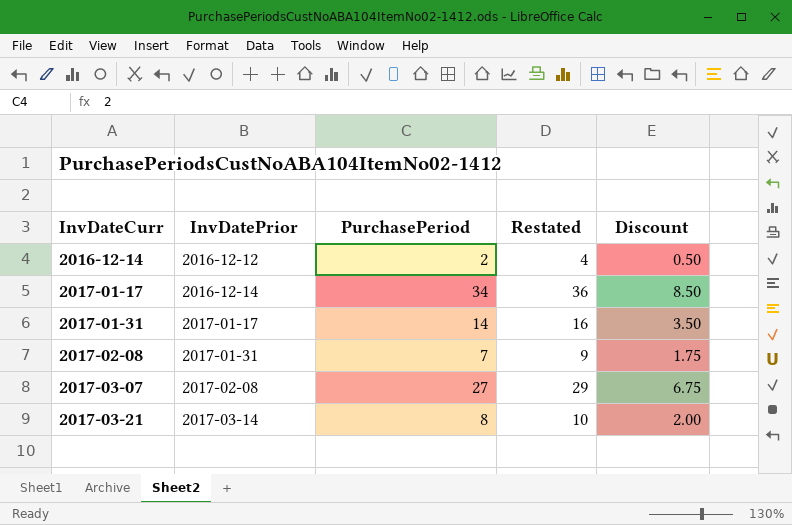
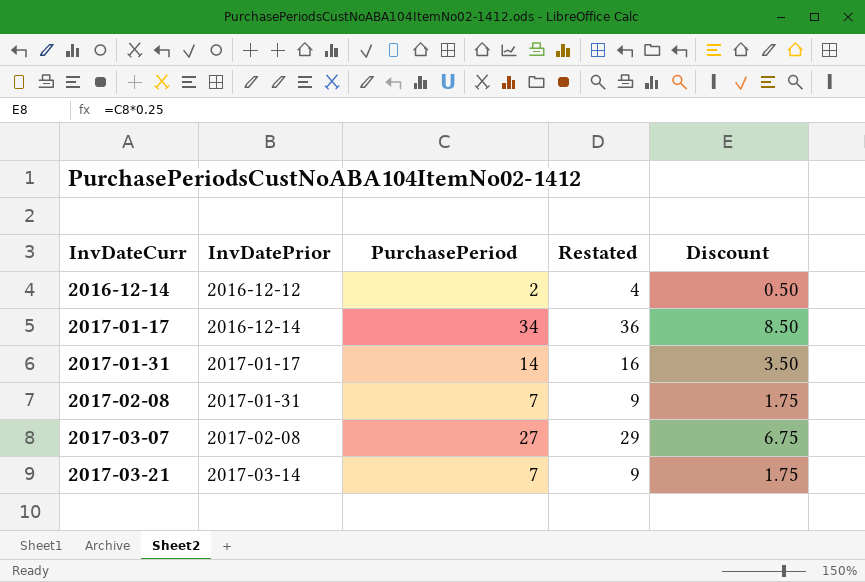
2017-03-21 | PurchasePeriod: 8 -> 7
2017-03-21 | Restated: 10 -> 9
2017-03-21 | Discount: 2.00 -> 1.75

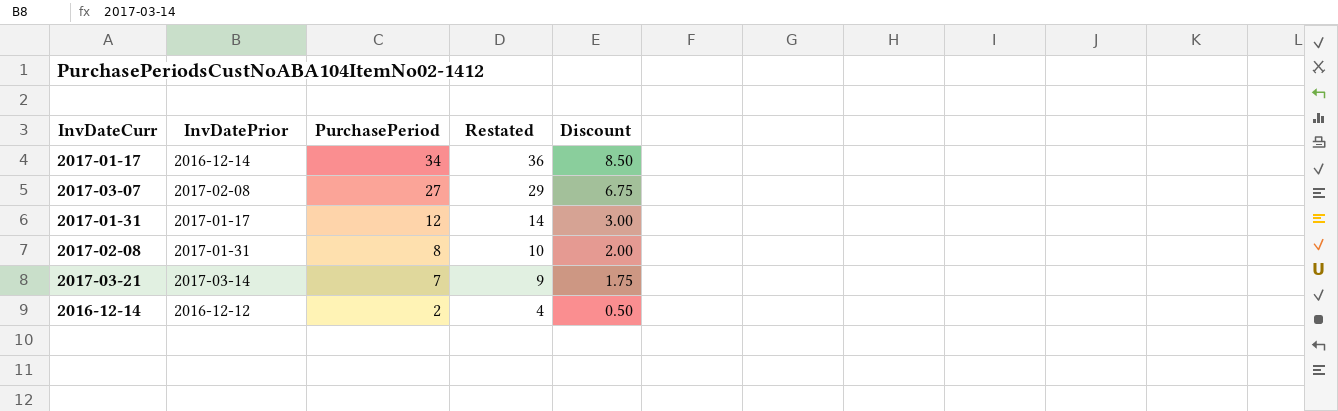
row order: InvDateCurr ascending -> PurchasePeriod descending
2017-01-31 | PurchasePeriod: 14 -> 12
2017-01-31 | Restated: 16 -> 14
2017-01-31 | Discount: 3.50 -> 3.00
2017-02-08 | PurchasePeriod: 7 -> 8
2017-02-08 | Restated: 9 -> 10
2017-02-08 | Discount: 1.75 -> 2.00

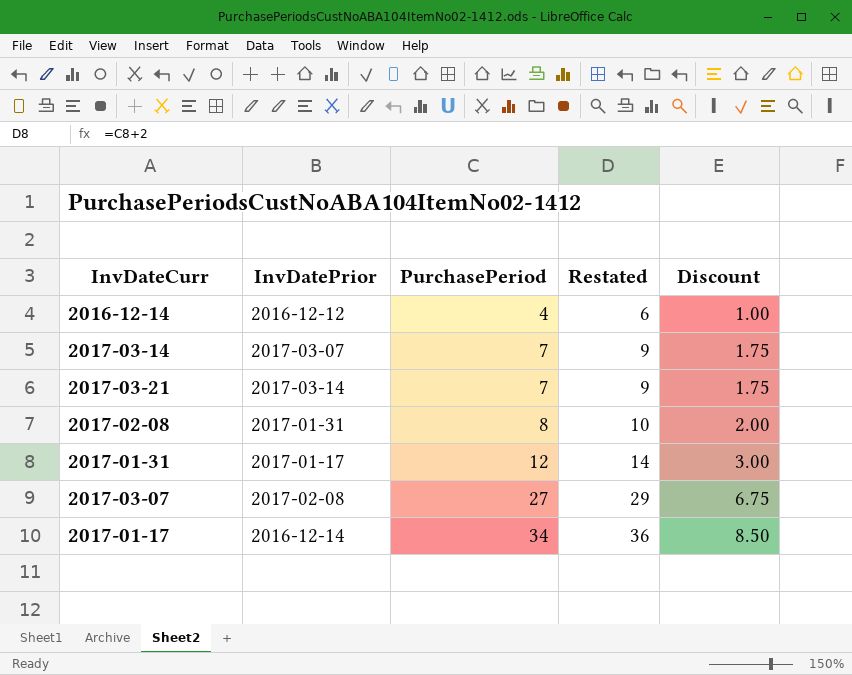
row order: PurchasePeriod descending -> PurchasePeriod ascending
2016-12-14 | PurchasePeriod: 2 -> 4
2016-12-14 | Restated: 4 -> 6
2016-12-14 | Discount: 0.50 -> 1.00
row 2017-03-14: none -> 2017-03-07 | 7 | 9 | 1.75

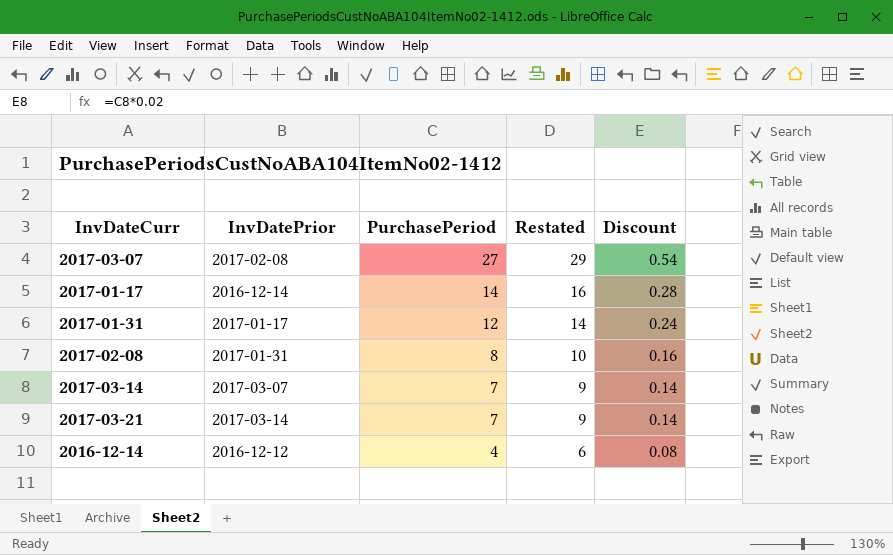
row order: PurchasePeriod ascending -> PurchasePeriod descending
column Discount | formula: [PurchasePeriod] * 0.25 -> [PurchasePeriod] * 0.02
2017-01-17 | PurchasePeriod: 34 -> 14
2017-01-17 | Restated: 36 -> 16

